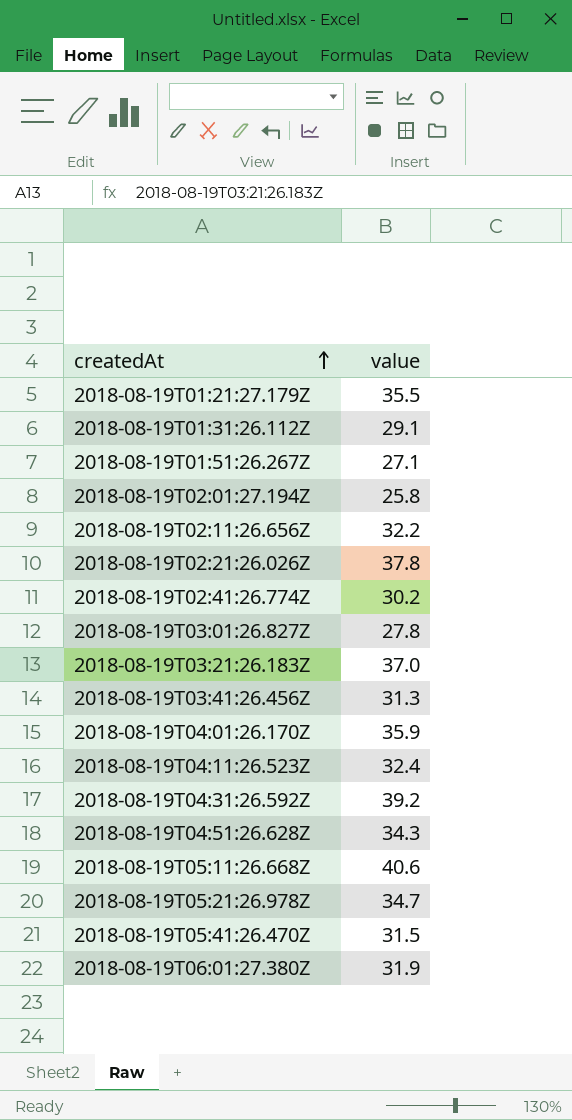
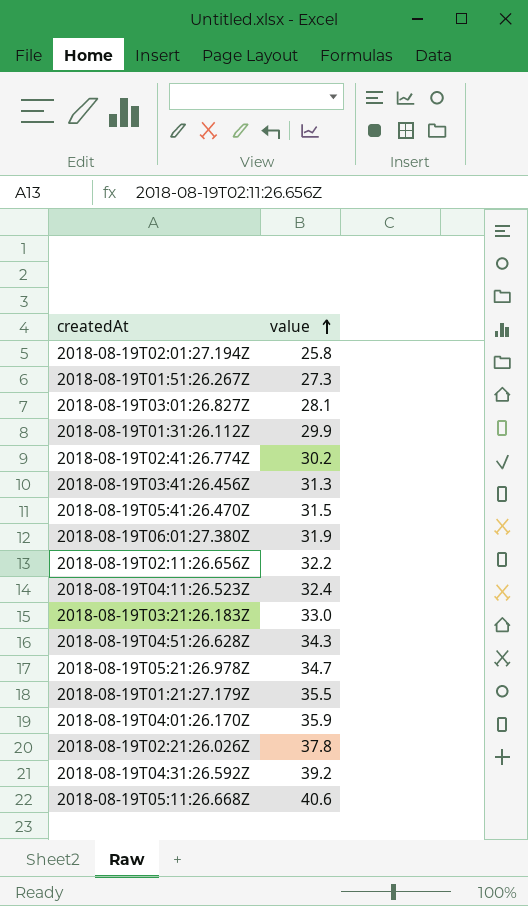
row order: createdAt ascending -> value ascending
2018-08-19T01:51:26.267Z | value: 27.1 -> 27.3
2018-08-19T03:01:26.827Z | value: 27.8 -> 28.1
2018-08-19T01:31:26.112Z | value: 29.1 -> 29.9
2018-08-19T03:21:26.183Z | value: 37.0 -> 33.0

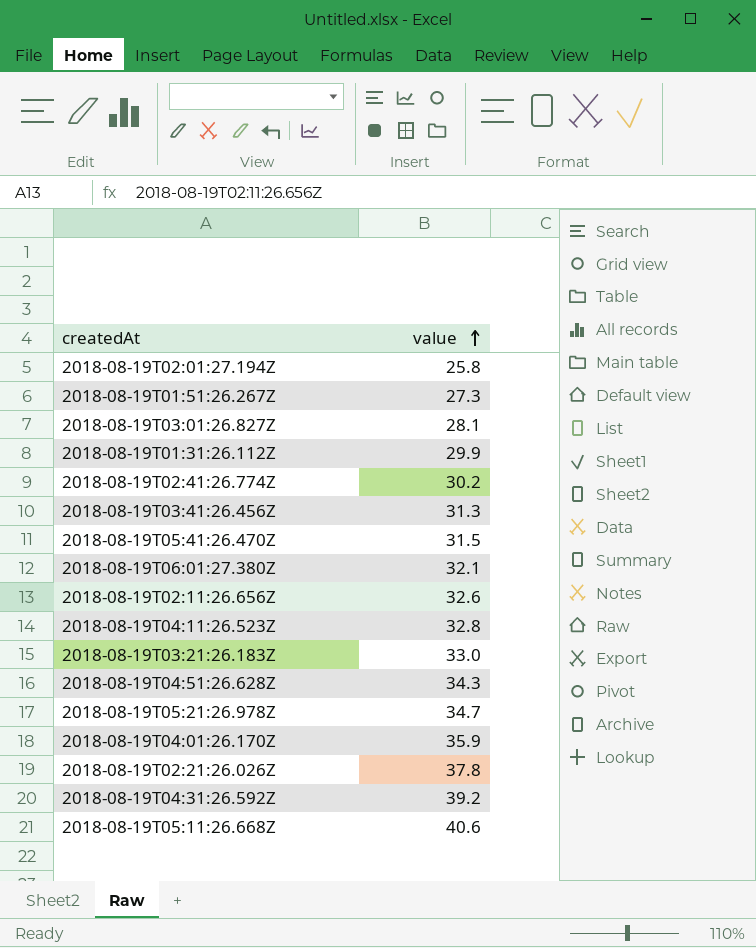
row 2018-08-19T01:21:27.179Z: 35.5 -> none
2018-08-19T06:01:27.380Z | value: 31.9 -> 32.1
2018-08-19T02:11:26.656Z | value: 32.2 -> 32.6
2018-08-19T04:11:26.523Z | value: 32.4 -> 32.8

